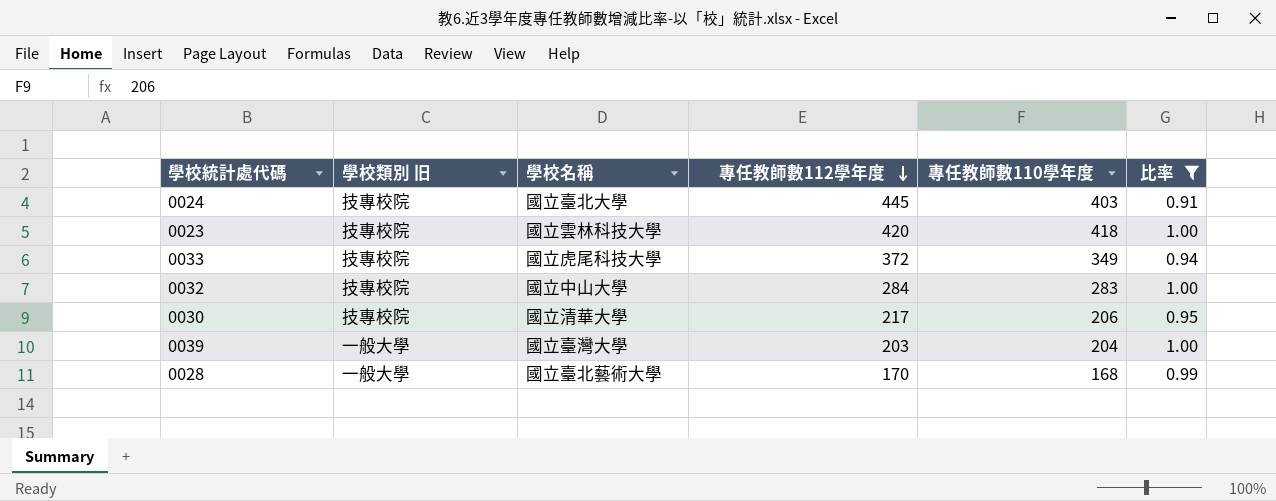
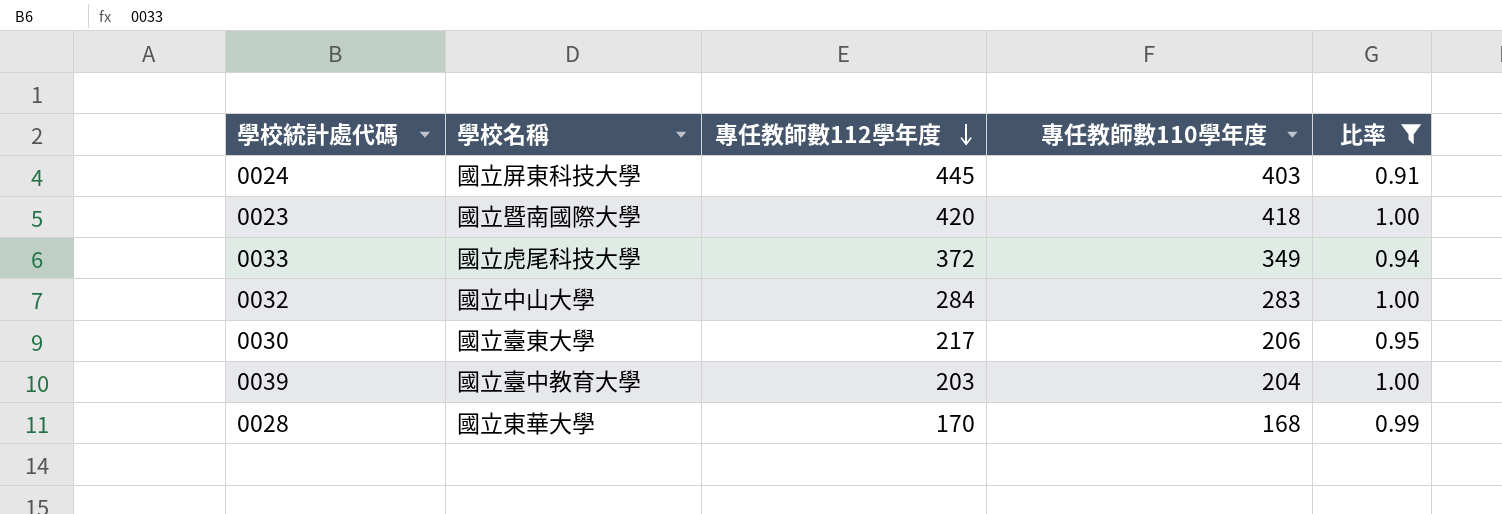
column 學校類別 旧 | position: 2 -> none
0024 | 學校名稱: 國立臺北大學 -> 國立屏東科技大學
0023 | 學校名稱: 國立雲林科技大學 -> 國立暨南國際大學
0030 | 學校名稱: 國立清華大學 -> 國立臺東大學
0039 | 學校名稱: 國立臺灣大學 -> 國立臺中教育大學
0028 | 學校名稱: 國立臺北藝術大學 -> 國立東華大學

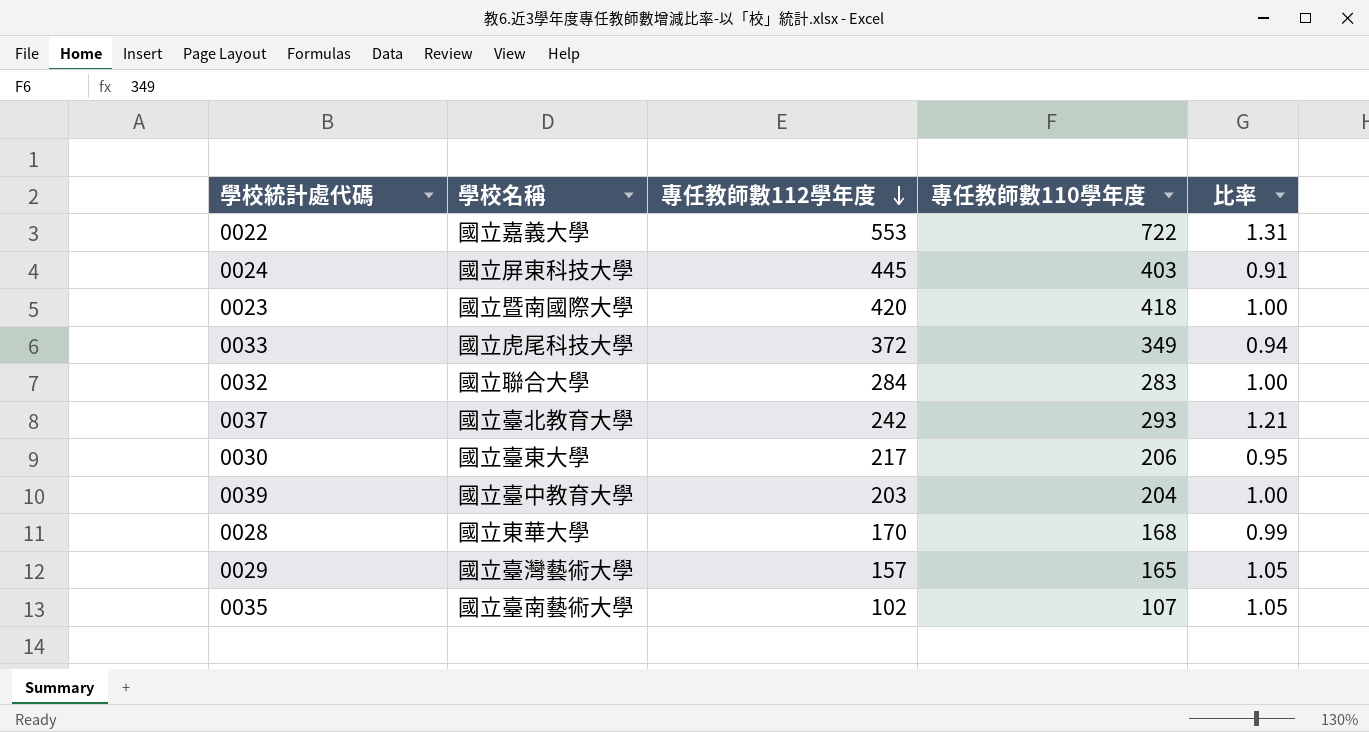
filter: 比率 <= 1.00 -> none
0032 | 學校名稱: 國立中山大學 -> 國立聯合大學

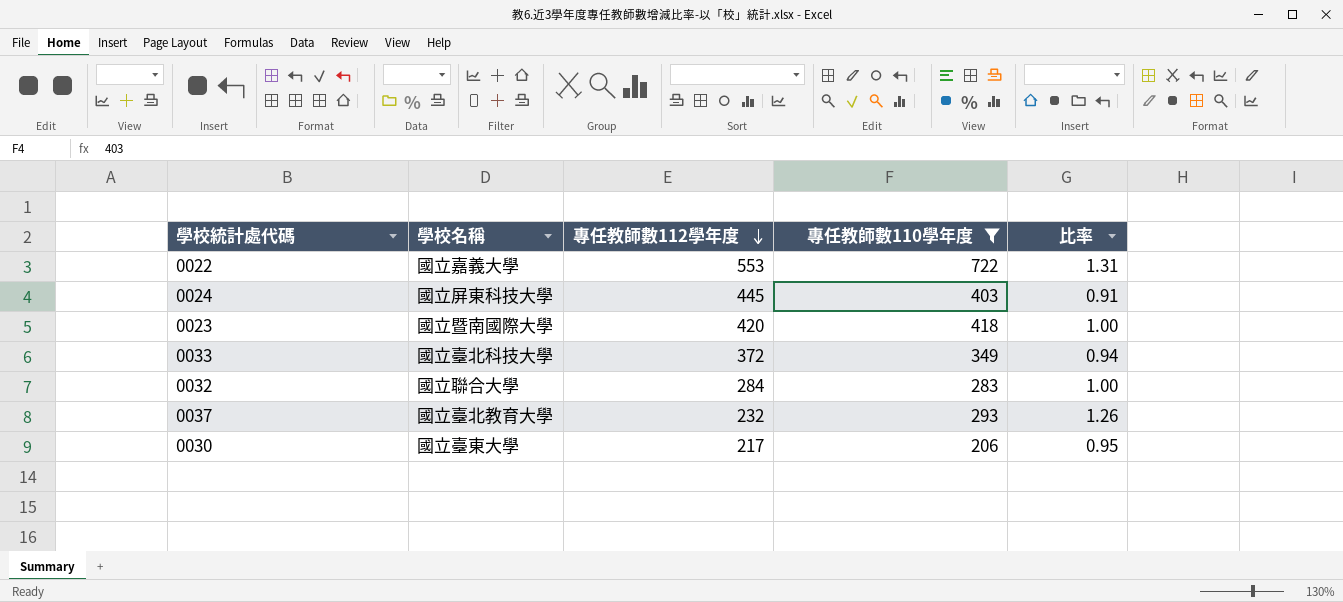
filter: none -> 專任教師數110學年度 >= 206
0033 | 學校名稱: 國立虎尾科技大學 -> 國立臺北科技大學
0037 | 專任教師數112學年度: 242 -> 232
0037 | 比率: 1.21 -> 1.26

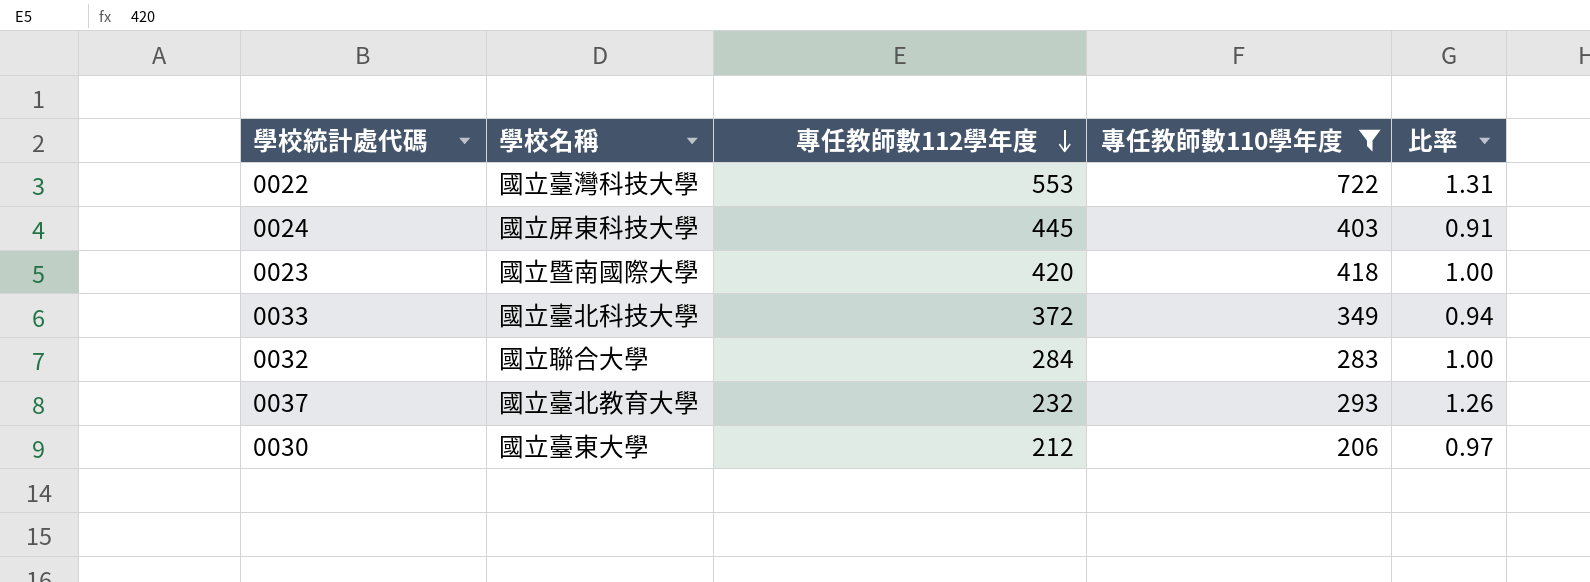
0022 | 學校名稱: 國立嘉義大學 -> 國立臺灣科技大學
0030 | 專任教師數112學年度: 217 -> 212
0030 | 比率: 0.95 -> 0.97

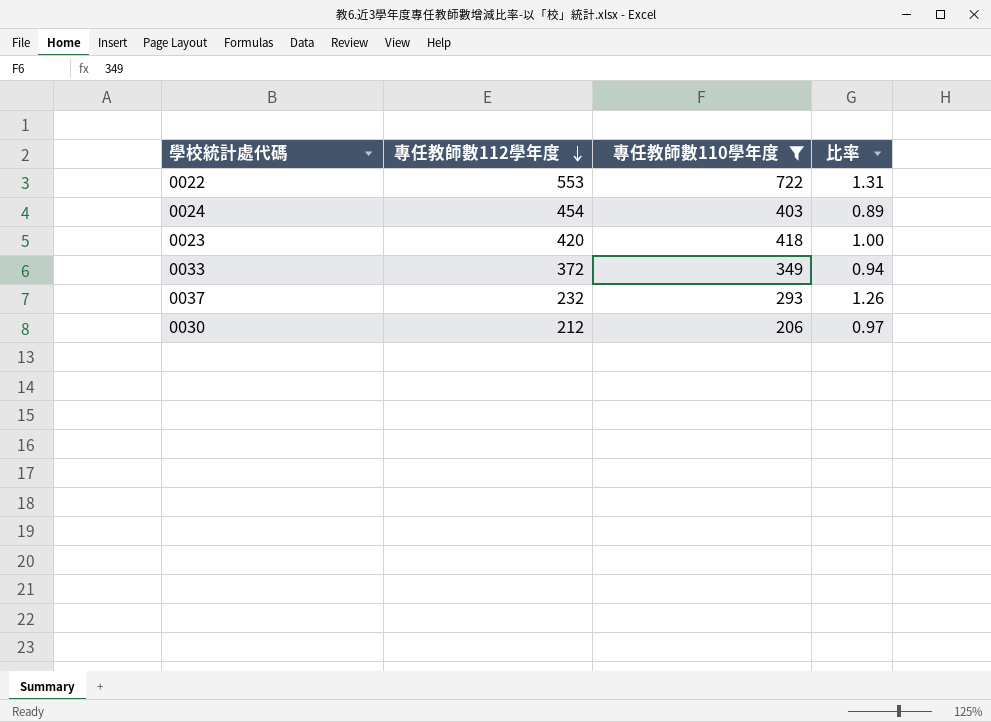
column 學校名稱 | position: 2 -> none
row 0032: 國立聯合大學 | 284 | 283 | 1.00 -> none
0024 | 專任教師數112學年度: 445 -> 454
0024 | 比率: 0.91 -> 0.89

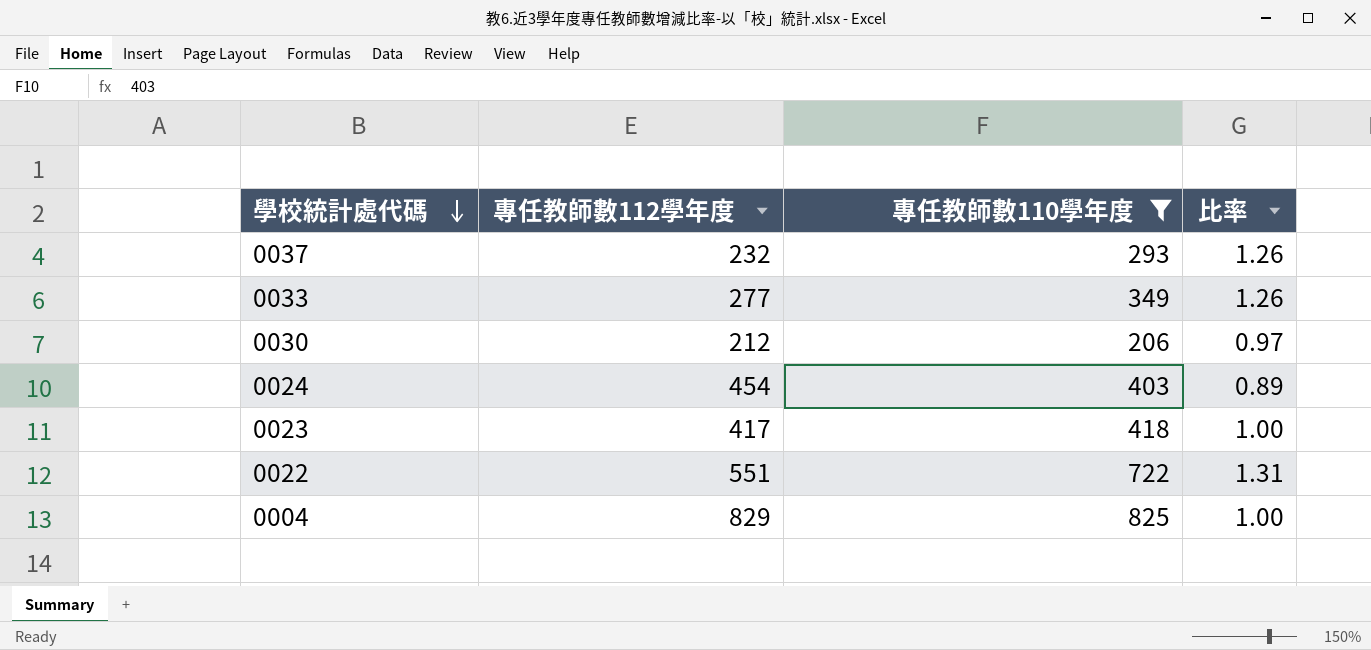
row order: 專任教師數112學年度 descending -> 學校統計處代碼 descending
0033 | 專任教師數112學年度: 372 -> 277
0033 | 比率: 0.94 -> 1.26
0023 | 專任教師數112學年度: 420 -> 417
0022 | 專任教師數112學年度: 553 -> 551
row 0004: none -> 829 | 825 | 1.00

